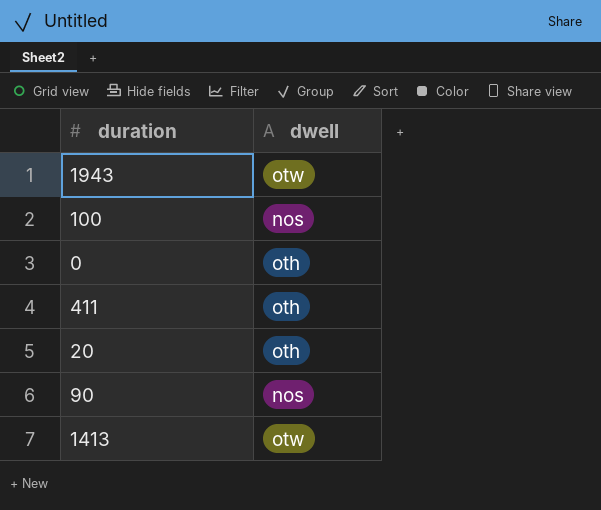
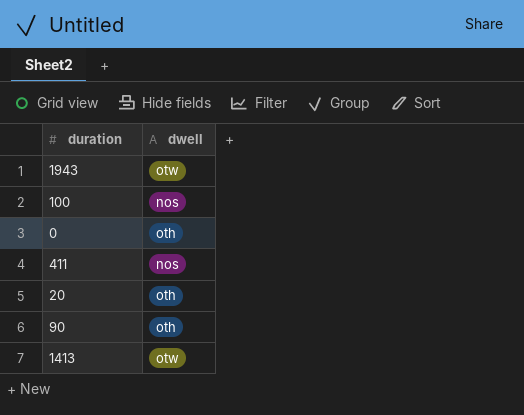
411 | dwell: oth -> nos
90 | dwell: nos -> oth

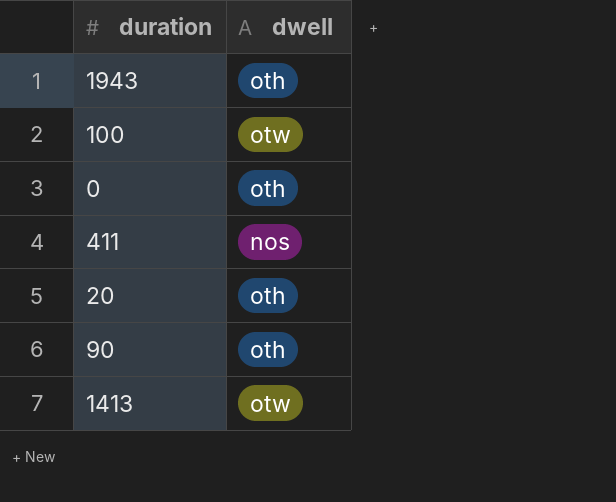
1943 | dwell: otw -> oth
100 | dwell: nos -> otw

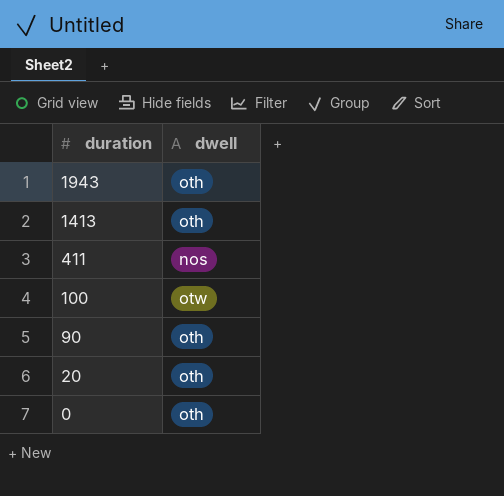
row order: none -> duration descending
1413 | dwell: otw -> oth

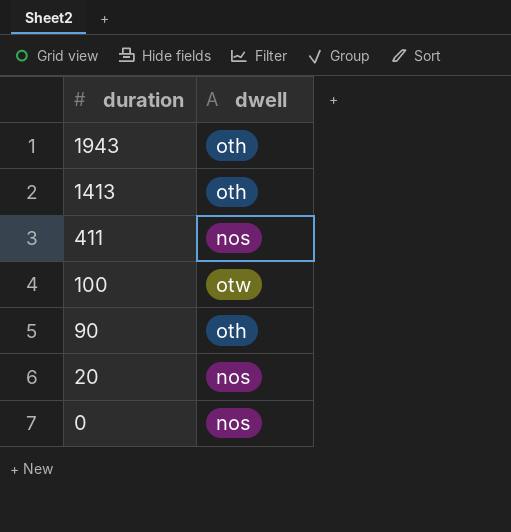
20 | dwell: oth -> nos
0 | dwell: oth -> nos

